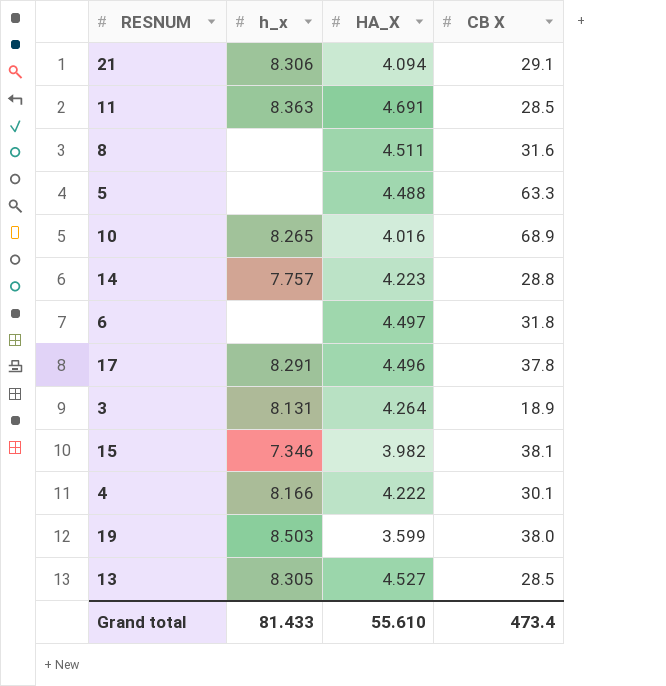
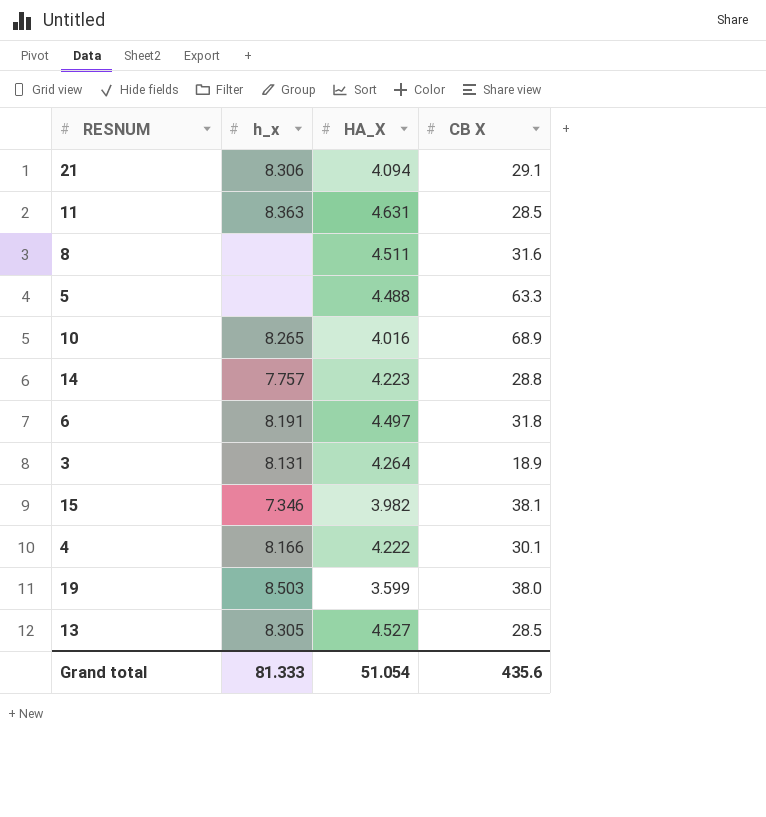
row 17: 8.291 | 4.496 | 37.8 -> none
11 | HA_X: 4.691 -> 4.631
6 | h_x: none -> 8.191
Grand total | h_x: 81.433 -> 81.333
Grand total | HA_X: 55.610 -> 51.054
Grand total | CB X: 473.4 -> 435.6

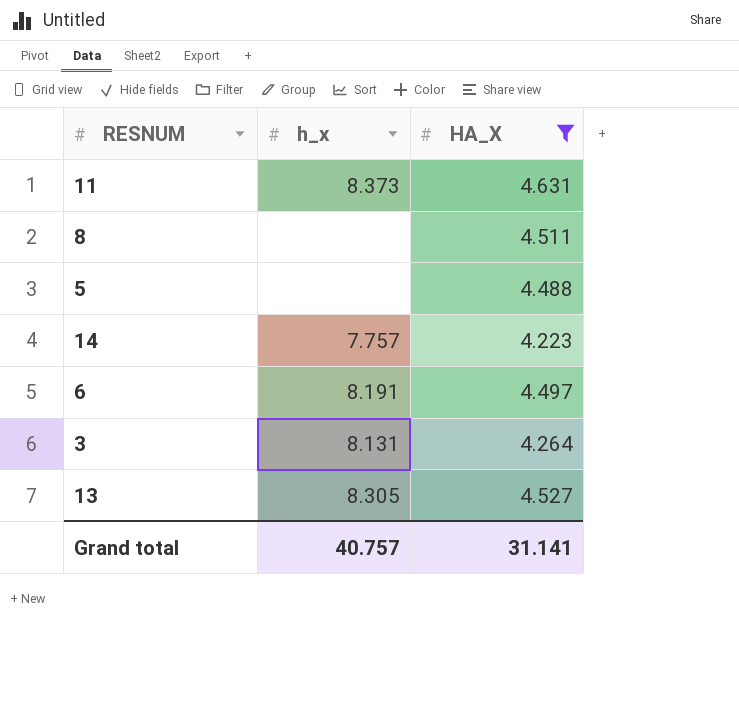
filter: none -> HA_X >= 4.223
column CB X | position: 4 -> none
11 | h_x: 8.363 -> 8.373
Grand total | h_x: 81.333 -> 40.757
Grand total | HA_X: 51.054 -> 31.141

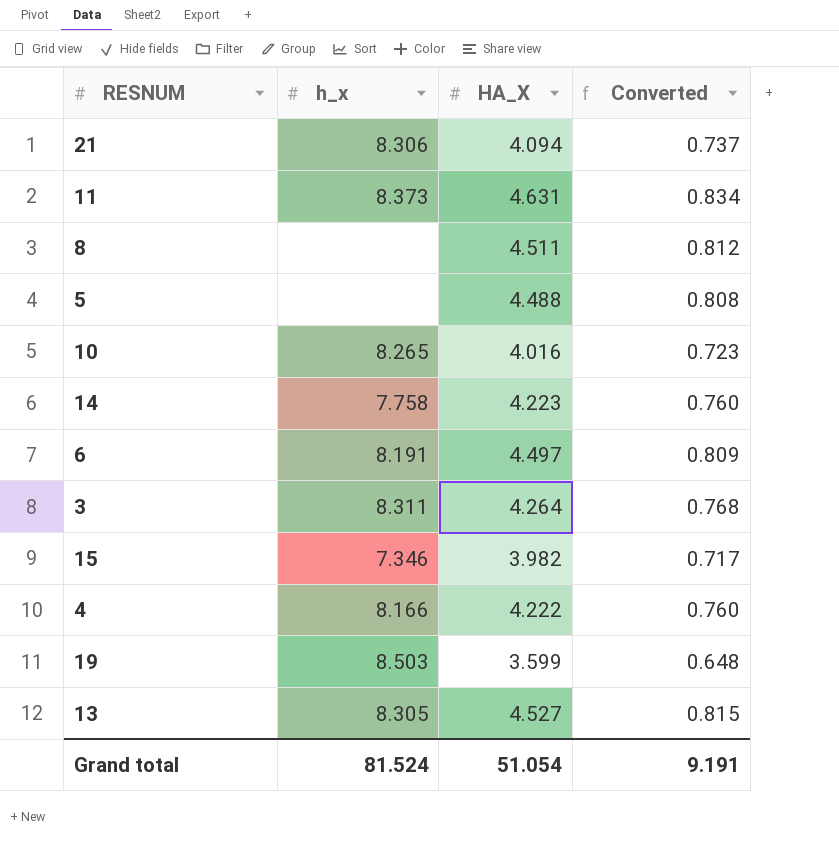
filter: HA_X >= 4.223 -> none
column Converted | formula: none -> [HA_X] * 0.18
14 | h_x: 7.757 -> 7.758
3 | h_x: 8.131 -> 8.311
Grand total | h_x: 40.757 -> 81.524
Grand total | HA_X: 31.141 -> 51.054

